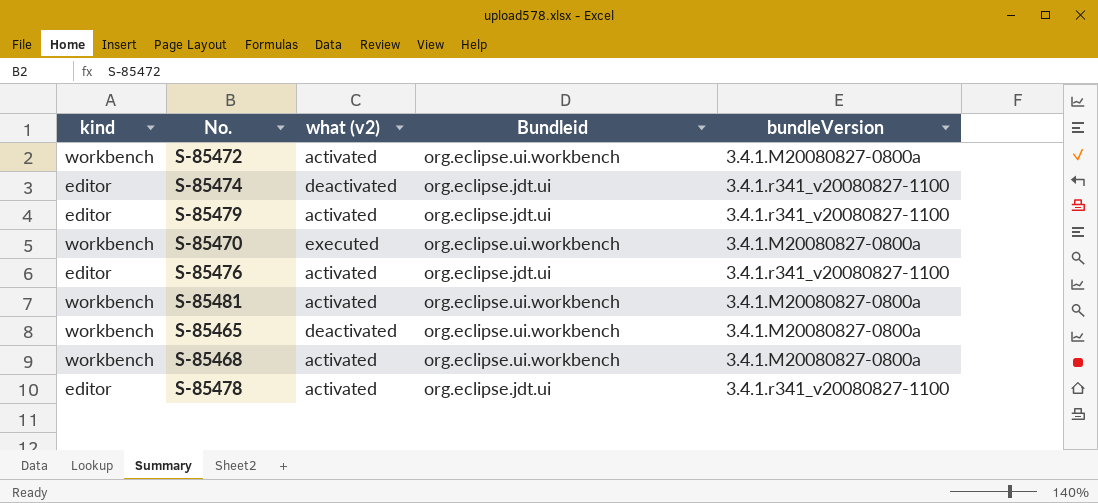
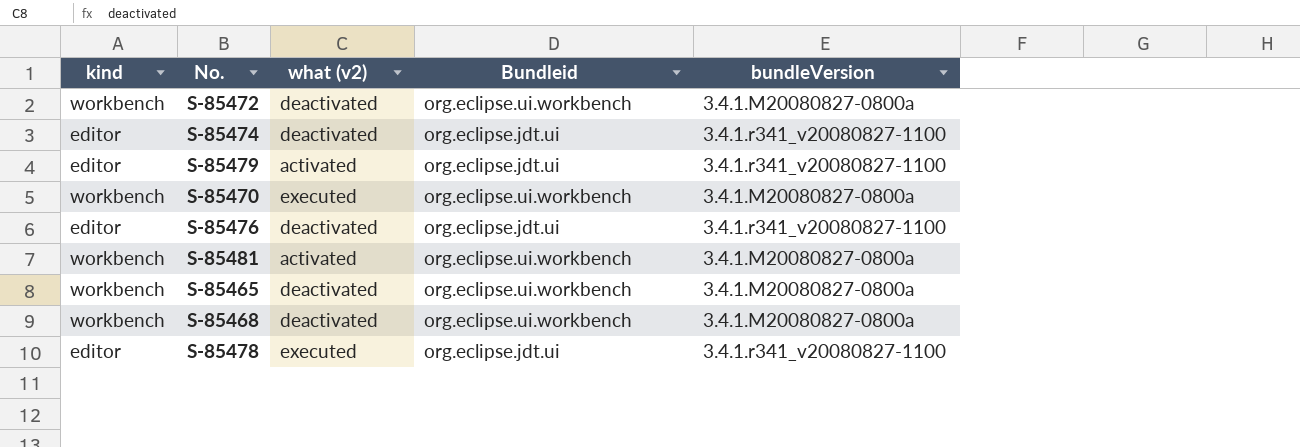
S-85472 | what (v2): activated -> deactivated
S-85476 | what (v2): activated -> deactivated
S-85468 | what (v2): activated -> deactivated
S-85478 | what (v2): activated -> executed

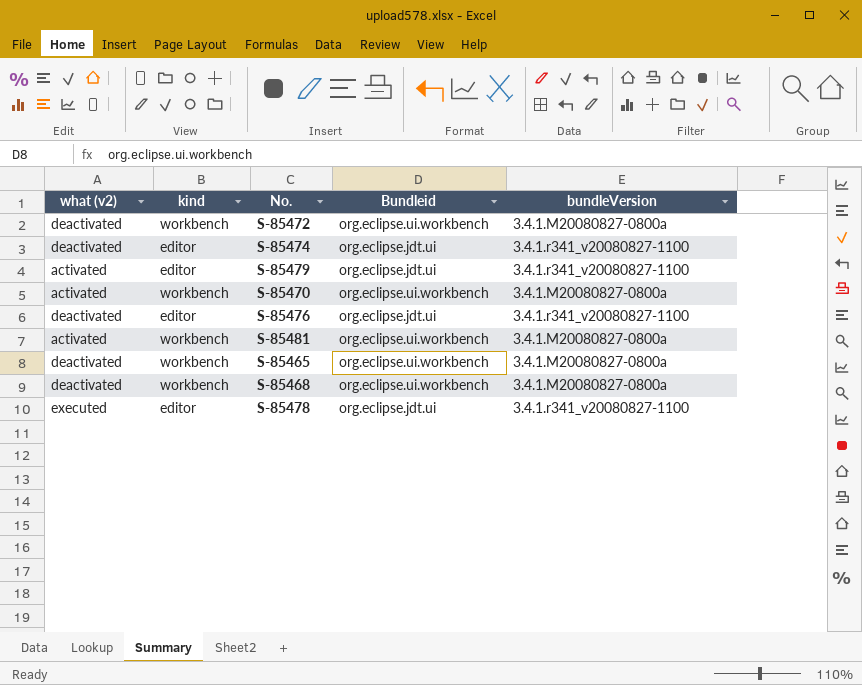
column what (v2) | position: 3 -> 1
S-85470 | what (v2): executed -> activated

